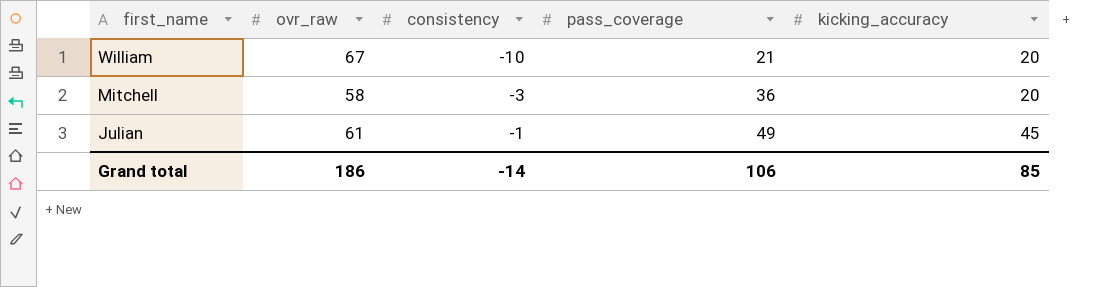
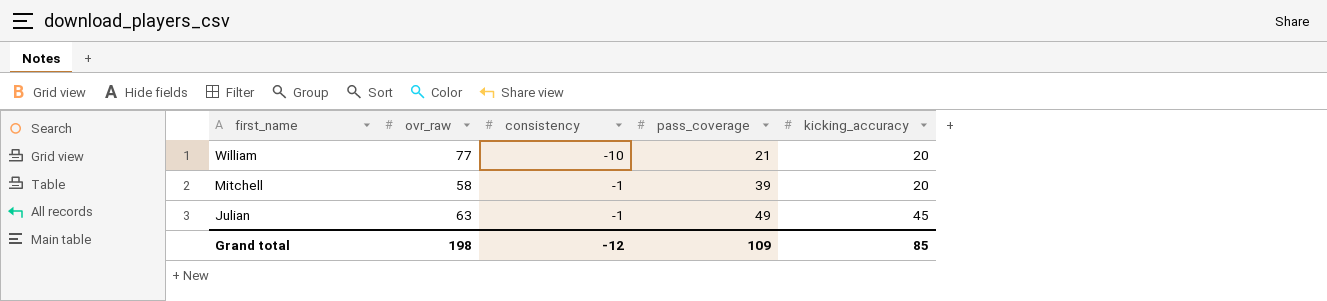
William | ovr_raw: 67 -> 77
Mitchell | consistency: -3 -> -1
Mitchell | pass_coverage: 36 -> 39
Julian | ovr_raw: 61 -> 63
Grand total | ovr_raw: 186 -> 198
Grand total | consistency: -14 -> -12
Grand total | pass_coverage: 106 -> 109

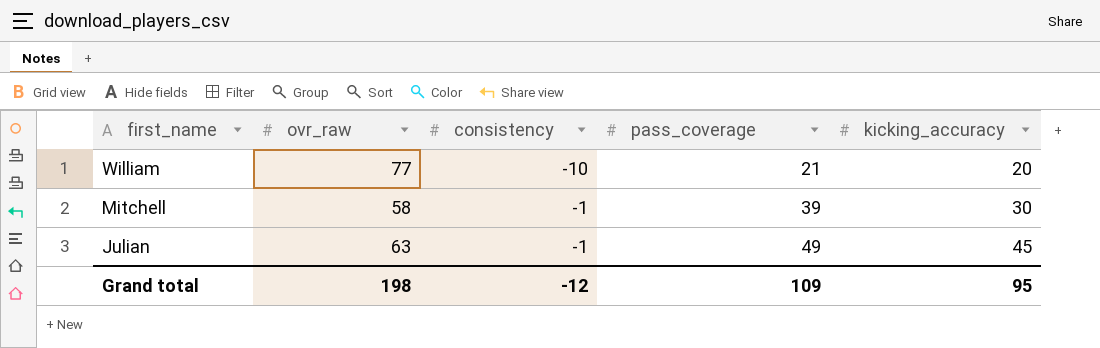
Mitchell | kicking_accuracy: 20 -> 30
Grand total | kicking_accuracy: 85 -> 95

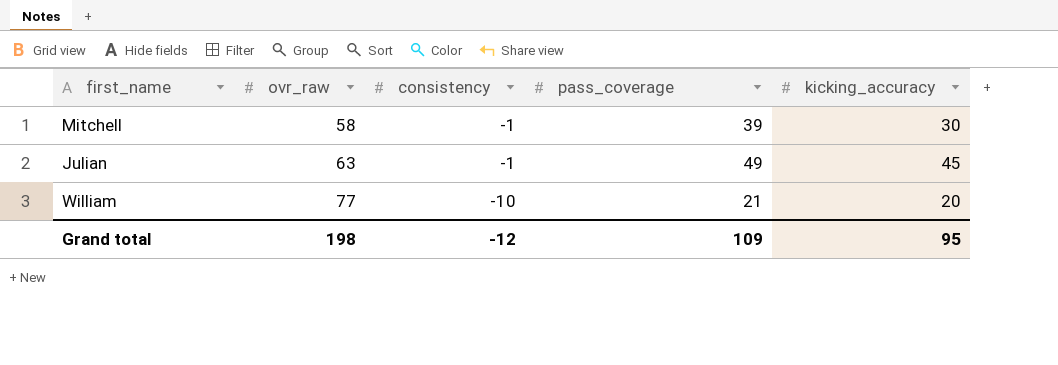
row order: first_name descending -> ovr_raw ascending

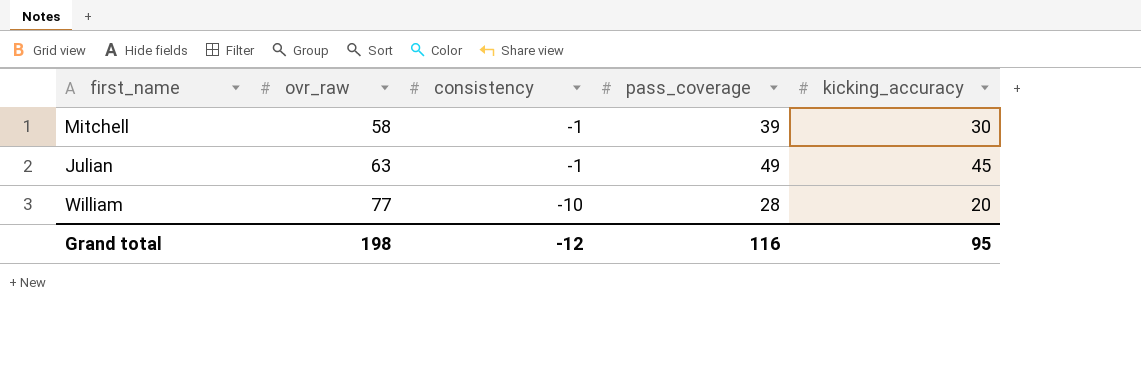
William | pass_coverage: 21 -> 28
Grand total | pass_coverage: 109 -> 116

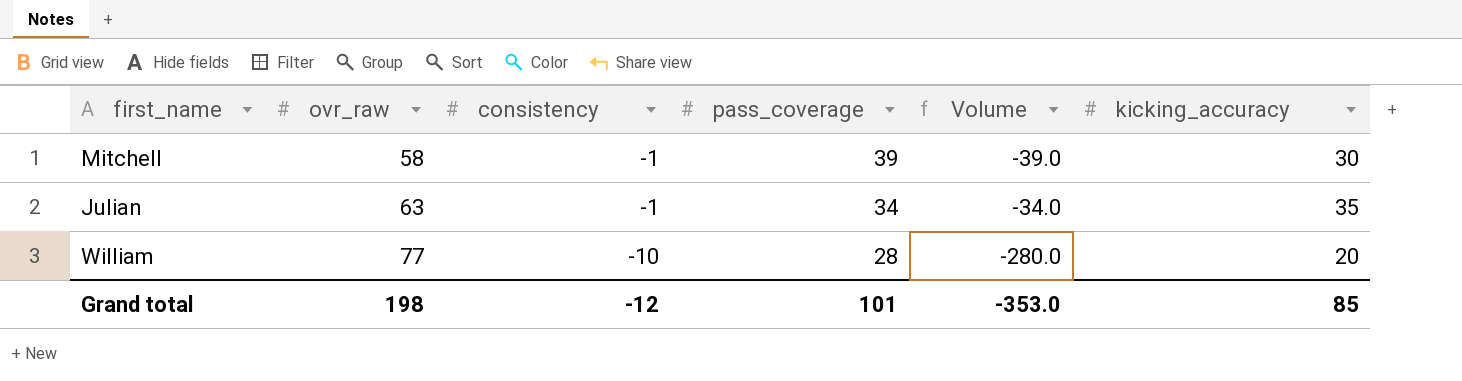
column Volume | formula: none -> [consistency] * [pass_coverage]
Julian | pass_coverage: 49 -> 34
Julian | kicking_accuracy: 45 -> 35
Grand total | pass_coverage: 116 -> 101
Grand total | kicking_accuracy: 95 -> 85

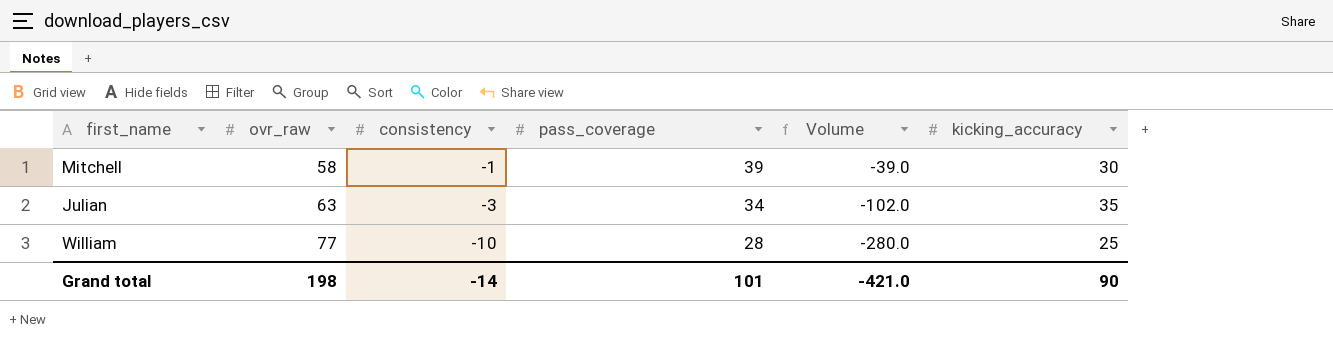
Julian | consistency: -1 -> -3
Julian | Volume: -34.0 -> -102.0
William | kicking_accuracy: 20 -> 25
Grand total | consistency: -12 -> -14
Grand total | Volume: -353.0 -> -421.0
Grand total | kicking_accuracy: 85 -> 90

